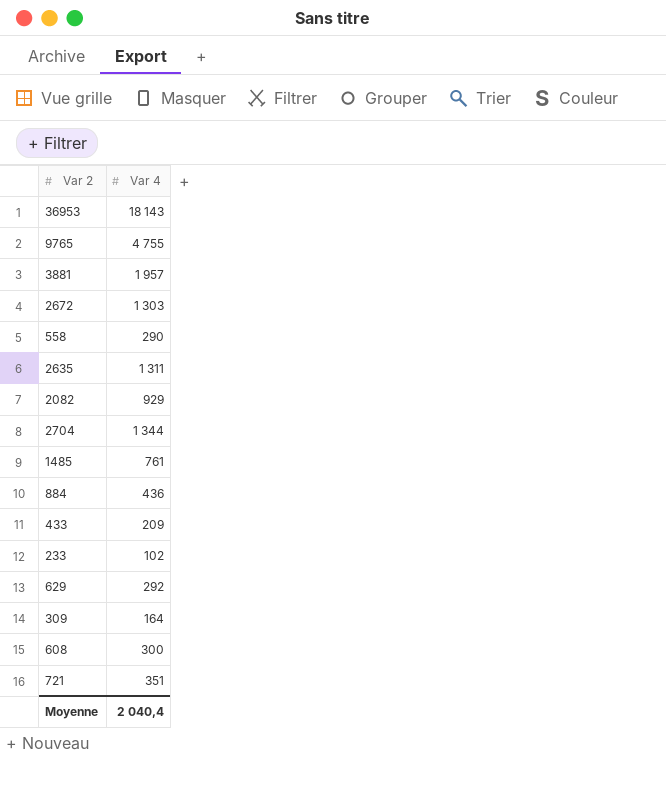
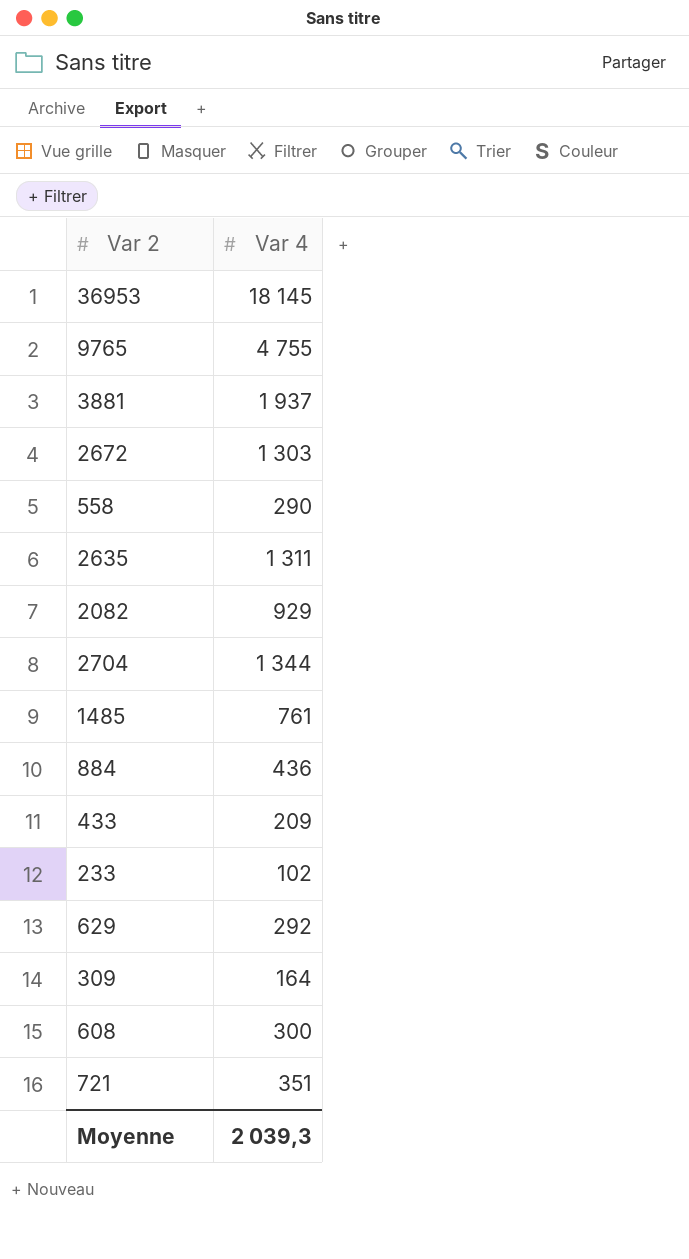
36953 | Var 4: 18 143 -> 18 145
3881 | Var 4: 1 957 -> 1 937
Moyenne | Var 4: 2 040,4 -> 2 039,3

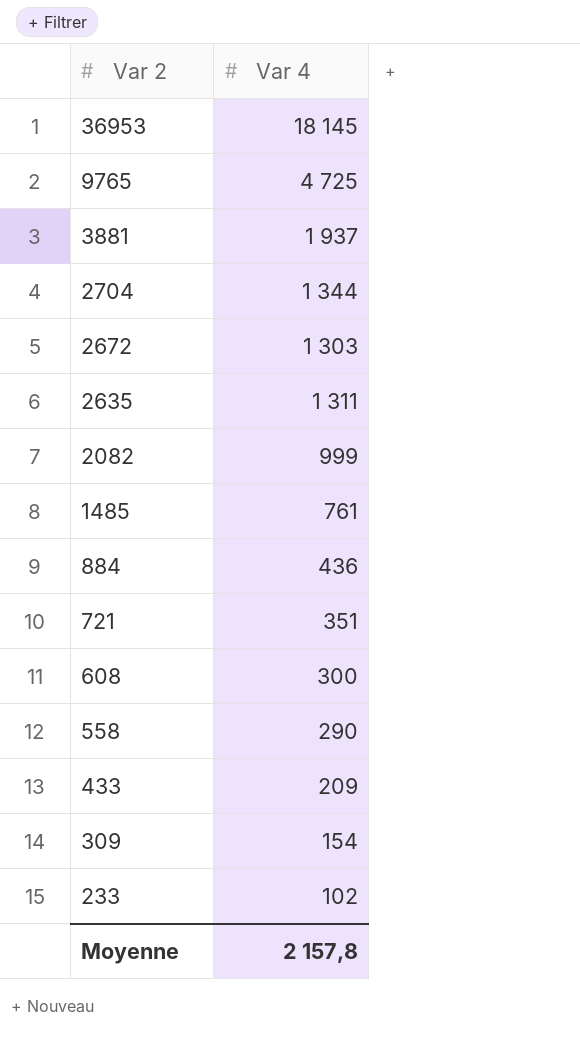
row order: none -> Var 2 descending
row 629: 292 -> none
9765 | Var 4: 4 755 -> 4 725
2082 | Var 4: 929 -> 999
309 | Var 4: 164 -> 154
Moyenne | Var 4: 2 039,3 -> 2 157,8

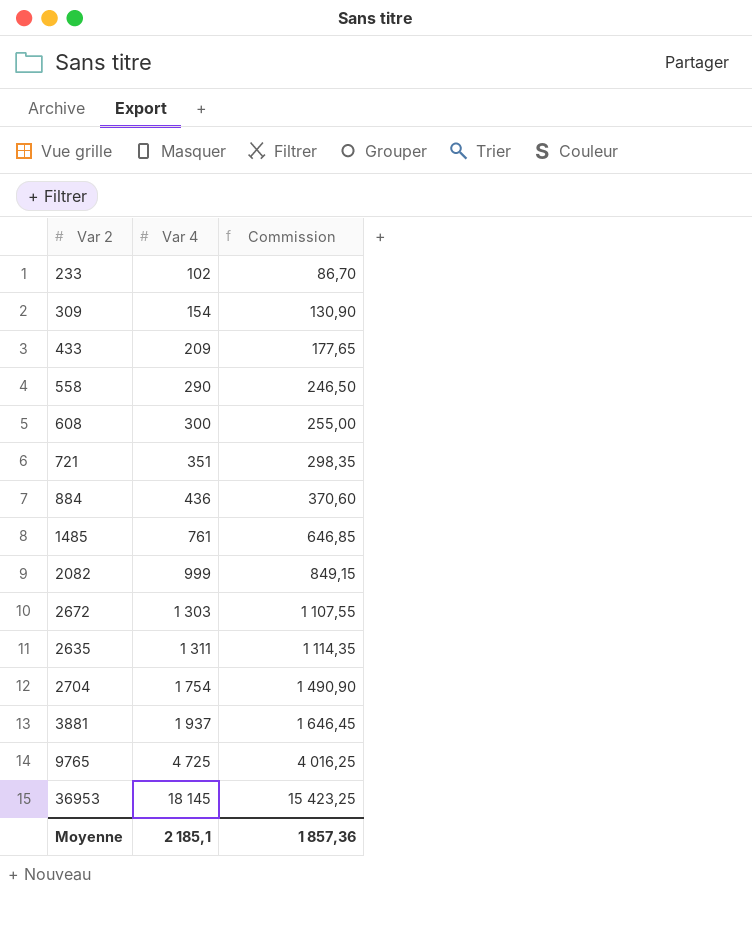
row order: Var 2 descending -> Var 4 ascending
column Commission | formula: none -> [Var 4] * 0,85
2704 | Var 4: 1 344 -> 1 754
Moyenne | Var 4: 2 157,8 -> 2 185,1

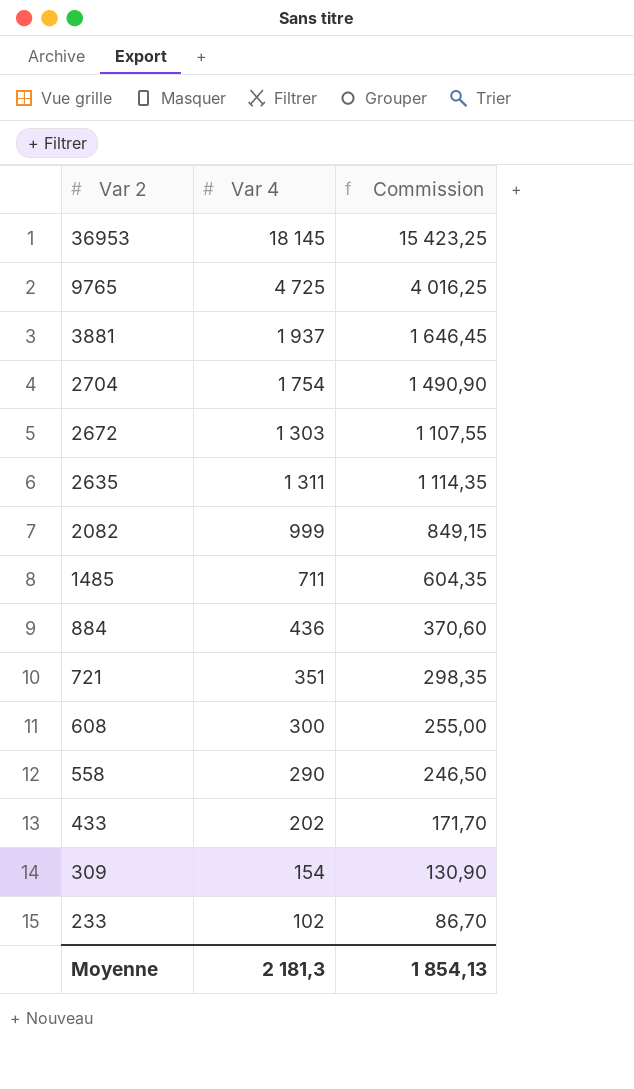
row order: Var 4 ascending -> Var 2 descending
1485 | Var 4: 761 -> 711
1485 | Commission: 646,85 -> 604,35
433 | Var 4: 209 -> 202
433 | Commission: 177,65 -> 171,70
Moyenne | Var 4: 2 185,1 -> 2 181,3
Moyenne | Commission: 1 857,36 -> 1 854,13

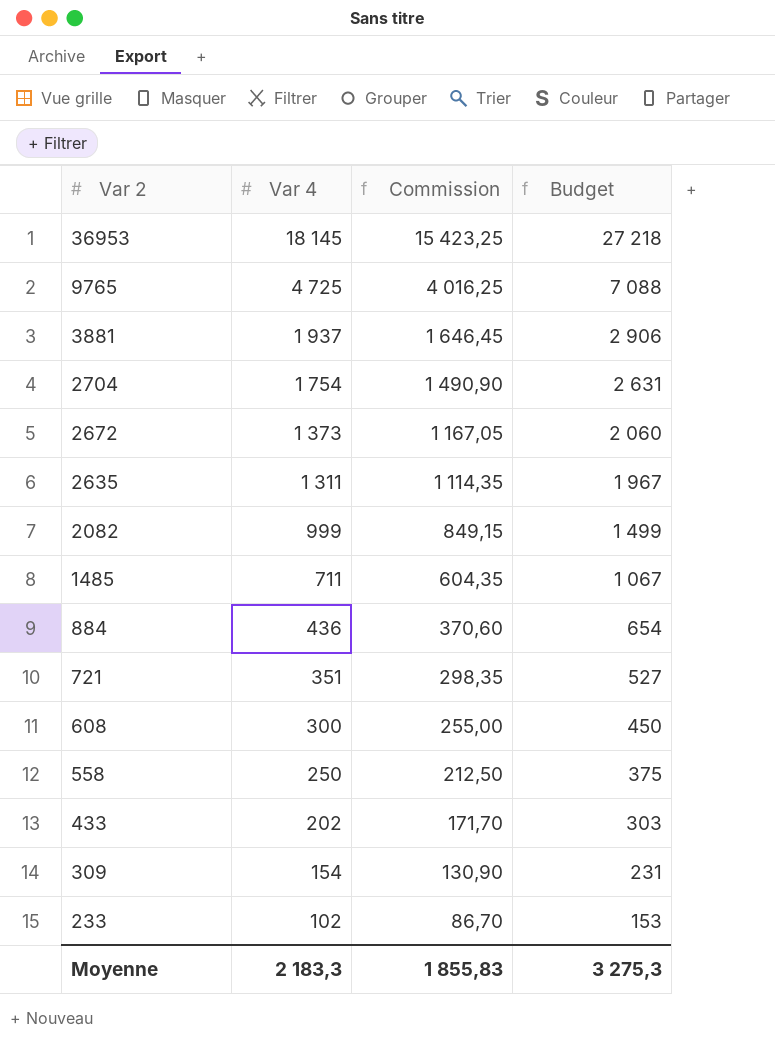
column Budget | formula: none -> [Var 4] * 1,5
2672 | Var 4: 1 303 -> 1 373
2672 | Commission: 1 107,55 -> 1 167,05
558 | Var 4: 290 -> 250
558 | Commission: 246,50 -> 212,50
Moyenne | Var 4: 2 181,3 -> 2 183,3
Moyenne | Commission: 1 854,13 -> 1 855,83

